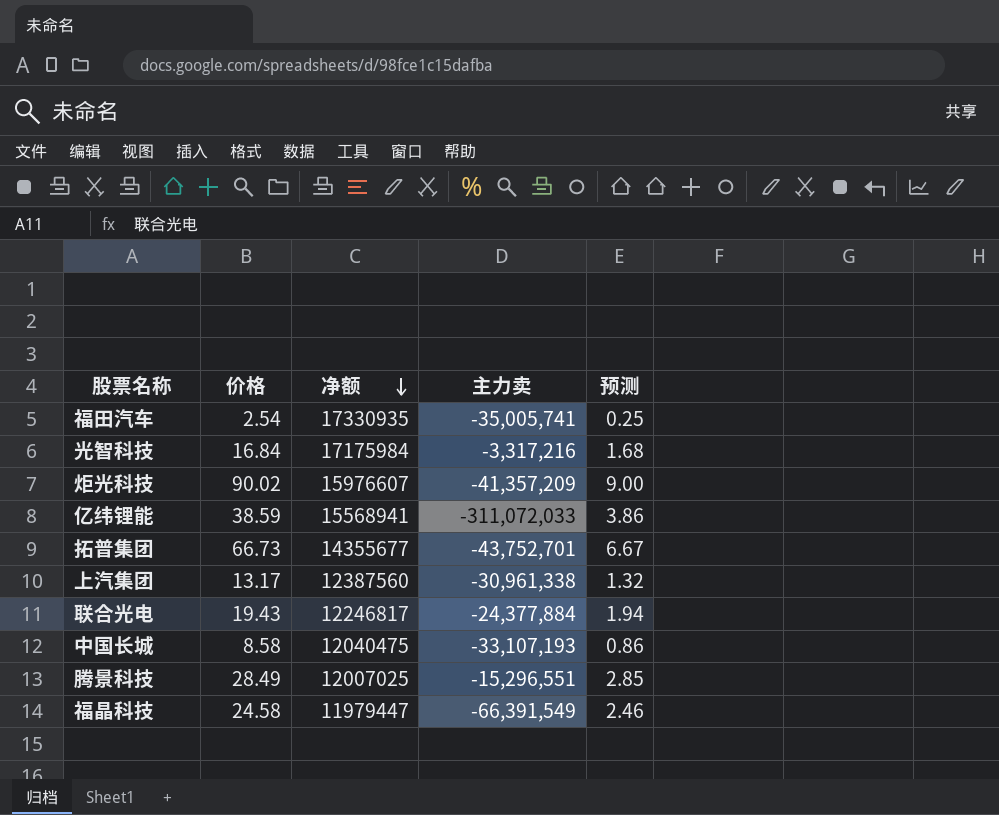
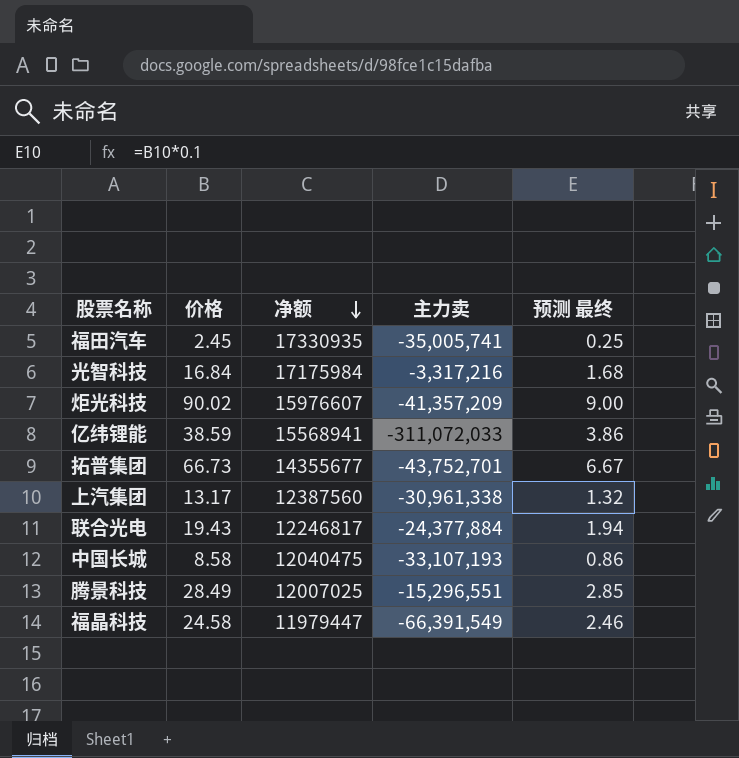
column name: 预测 -> 预测 最终
福田汽车 | 价格: 2.54 -> 2.45

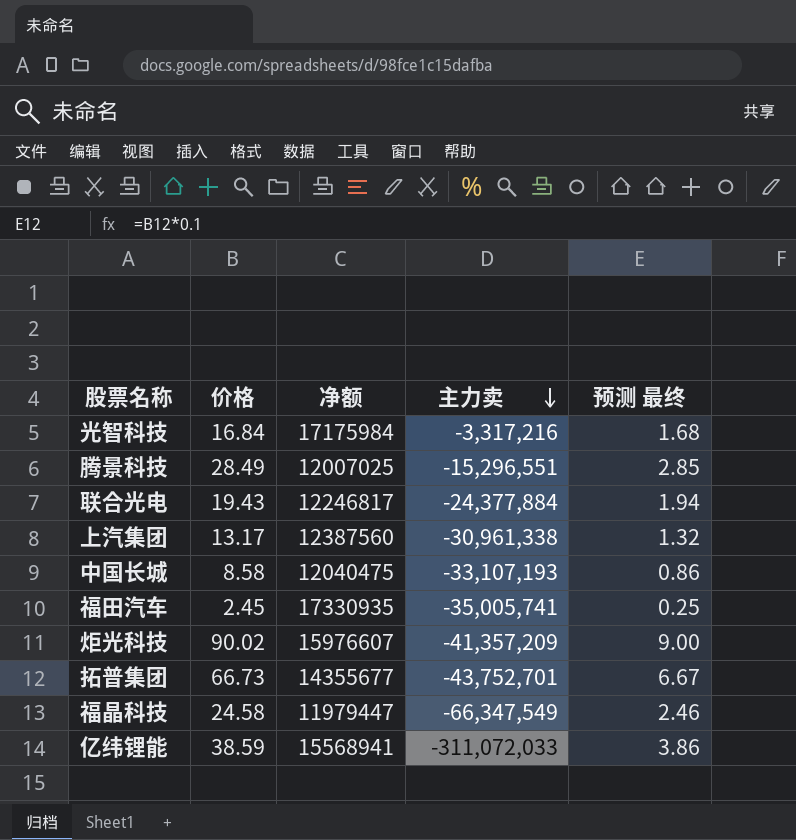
row order: 净额 descending -> 主力卖 descending
福晶科技 | 主力卖: -66,391,549 -> -66,347,549

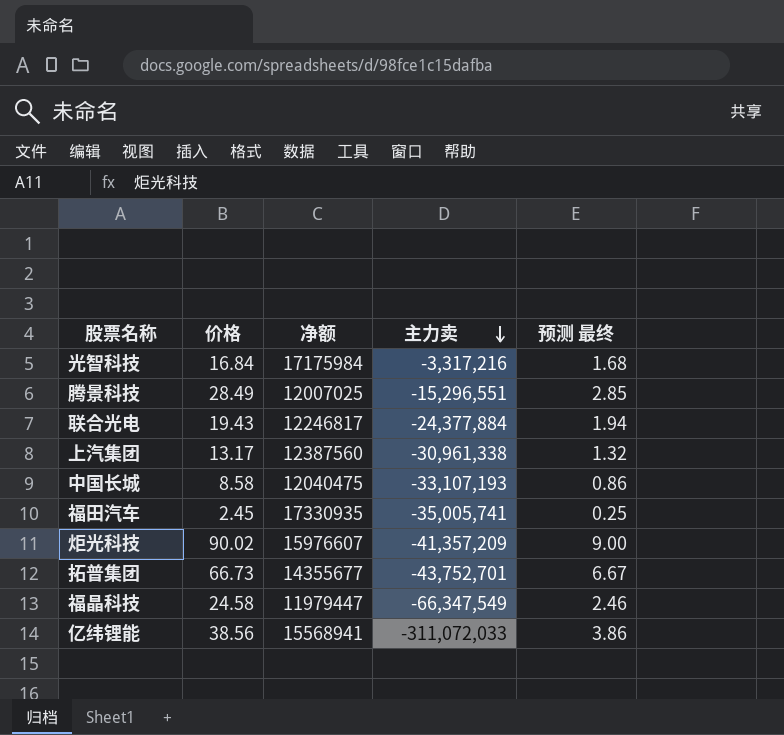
亿纬锂能 | 价格: 38.59 -> 38.56

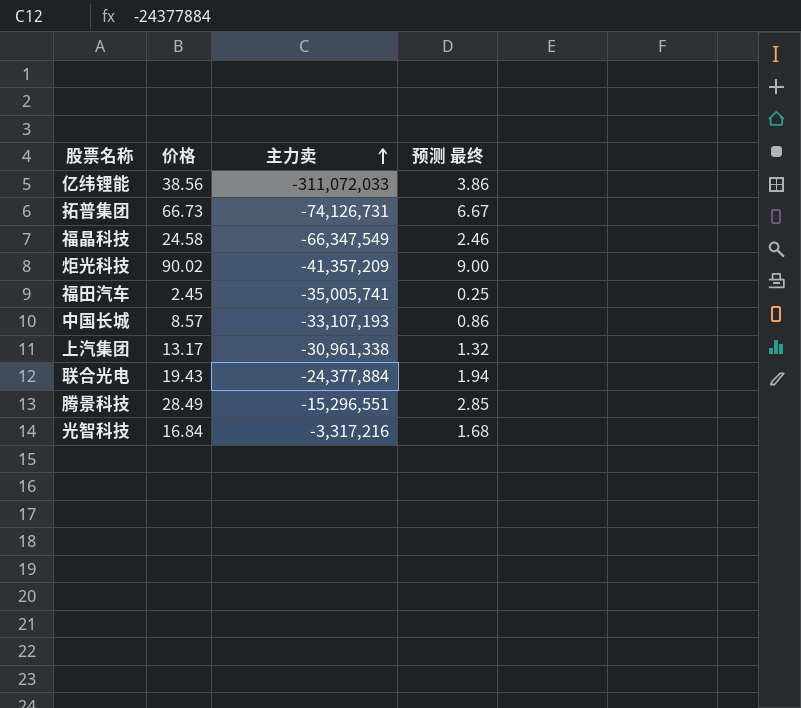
row order: 主力卖 descending -> 主力卖 ascending
column 净额 | position: 3 -> none
拓普集团 | 主力卖: -43,752,701 -> -74,126,731
中国长城 | 价格: 8.58 -> 8.57

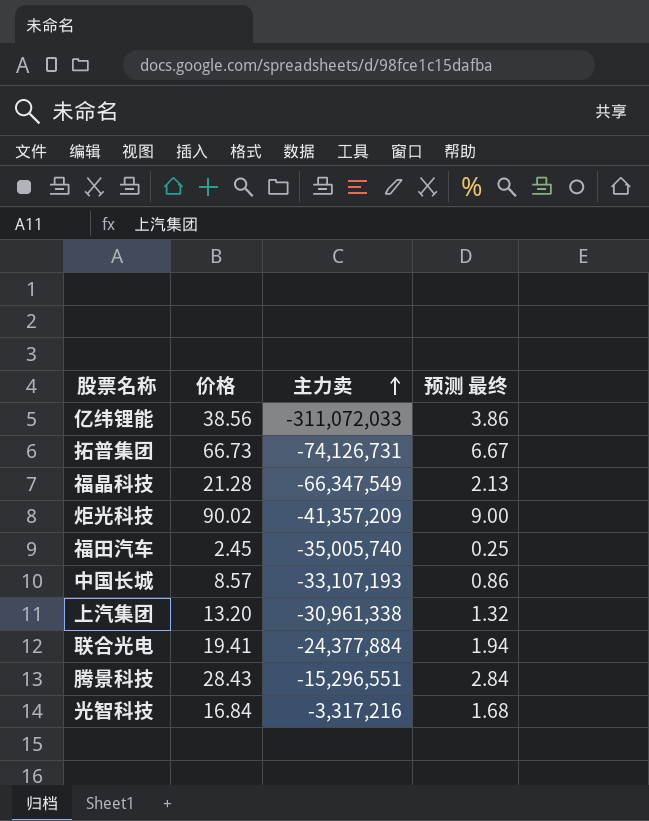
福晶科技 | 价格: 24.58 -> 21.28
福晶科技 | 预测 最终: 2.46 -> 2.13
福田汽车 | 主力卖: -35,005,741 -> -35,005,740
上汽集团 | 价格: 13.17 -> 13.20
联合光电 | 价格: 19.43 -> 19.41
腾景科技 | 价格: 28.49 -> 28.43
腾景科技 | 预测 最终: 2.85 -> 2.84

